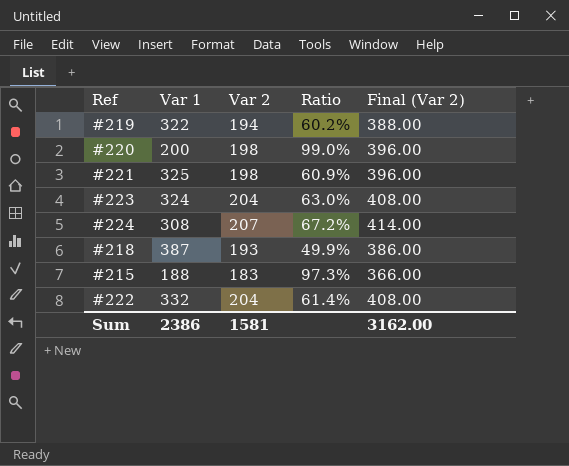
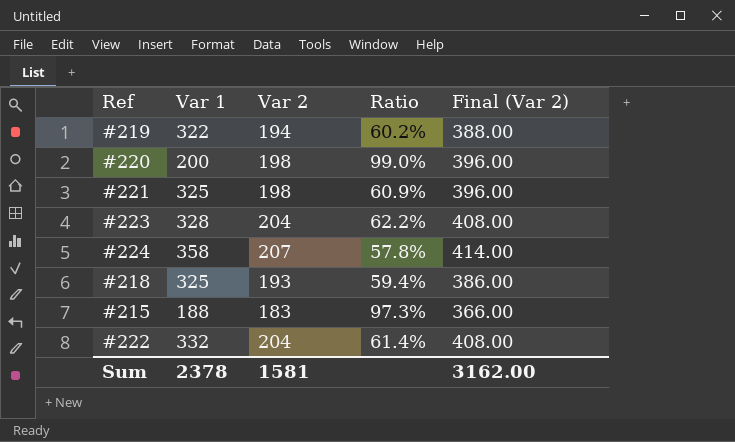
#223 | Var 1: 324 -> 328
#223 | Ratio: 63.0% -> 62.2%
#224 | Var 1: 308 -> 358
#224 | Ratio: 67.2% -> 57.8%
#218 | Var 1: 387 -> 325
#218 | Ratio: 49.9% -> 59.4%
Sum | Var 1: 2386 -> 2378

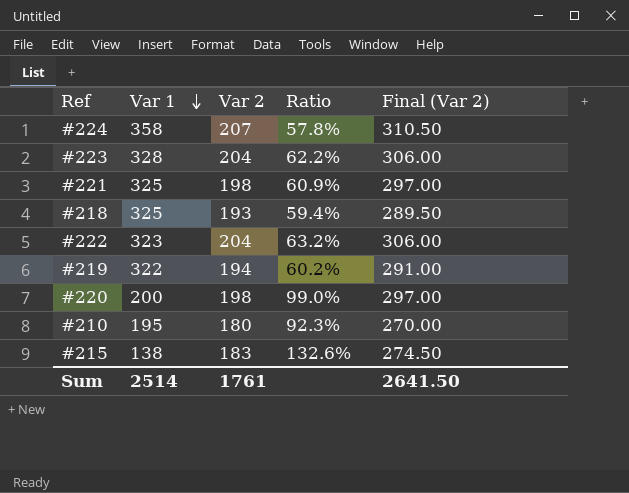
row order: none -> Var 1 descending
column Final (Var 2) | formula: [Var 2] * 2 -> [Var 2] * 1.5
#222 | Var 1: 332 -> 323
#222 | Ratio: 61.4% -> 63.2%
row #210: none -> 195 | 180 | 92.3% | 270.00
#215 | Var 1: 188 -> 138
#215 | Ratio: 97.3% -> 132.6%
Sum | Var 1: 2378 -> 2514
Sum | Var 2: 1581 -> 1761
Sum | Final (Var 2): 3162.00 -> 2641.50

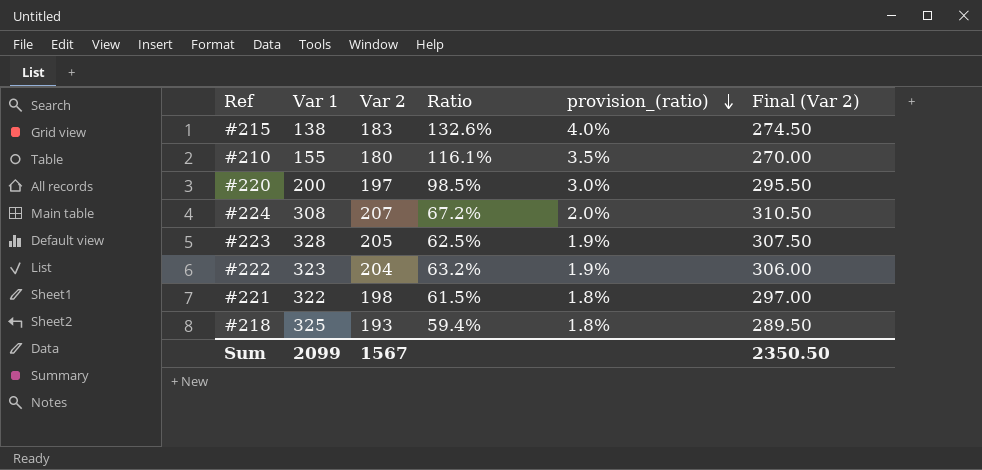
row order: Var 1 descending -> provision_(ratio) descending
column provision_(ratio) | formula: none -> [Ratio] * 0.03
row #219: 322 | 194 | 60.2% | 291.00 -> none
#210 | Var 1: 195 -> 155
#210 | Ratio: 92.3% -> 116.1%
#220 | Var 2: 198 -> 197
#220 | Ratio: 99.0% -> 98.5%
#220 | Final (Var 2): 297.00 -> 295.50
#224 | Var 1: 358 -> 308
#224 | Ratio: 57.8% -> 67.2%
#223 | Var 2: 204 -> 205
#223 | Ratio: 62.2% -> 62.5%
#223 | Final (Var 2): 306.00 -> 307.50
#221 | Var 1: 325 -> 322
#221 | Ratio: 60.9% -> 61.5%
Sum | Var 1: 2514 -> 2099
Sum | Var 2: 1761 -> 1567
Sum | Final (Var 2): 2641.50 -> 2350.50

